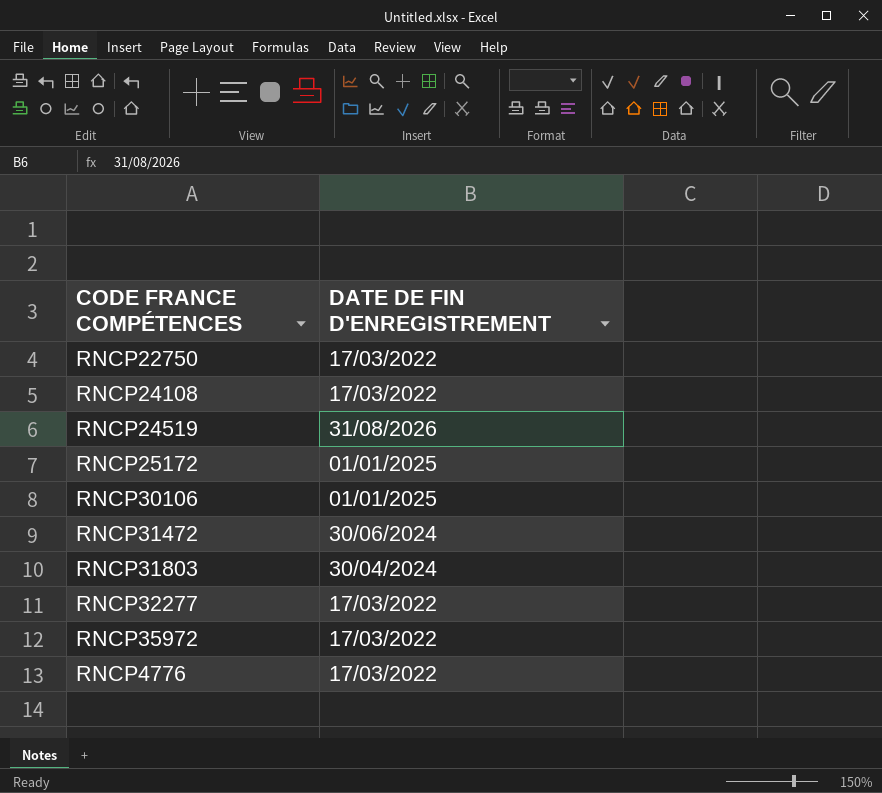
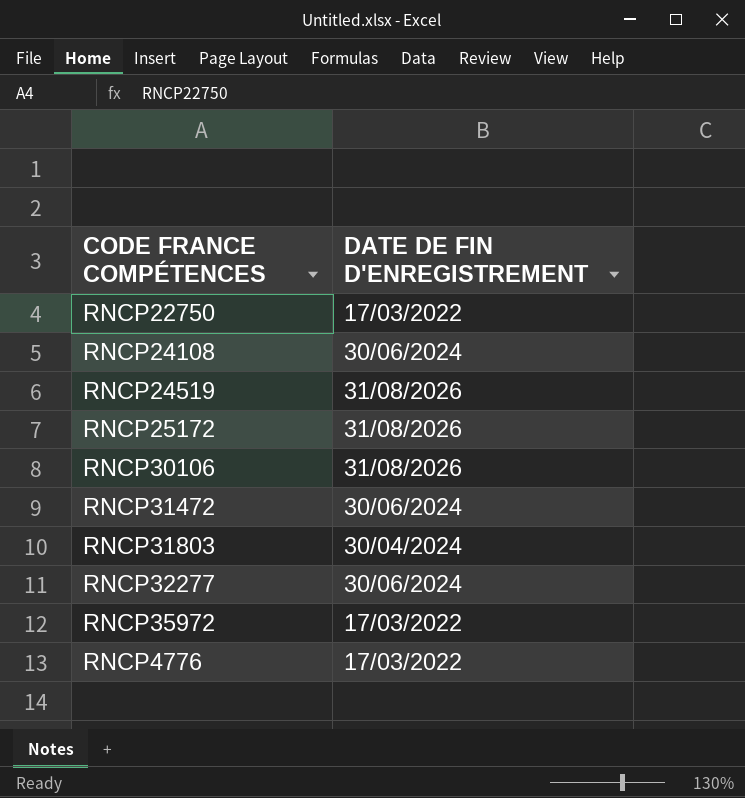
RNCP24108 | DATE DE FIN D'ENREGISTREMENT: 17/03/2022 -> 30/06/2024
RNCP25172 | DATE DE FIN D'ENREGISTREMENT: 01/01/2025 -> 31/08/2026
RNCP30106 | DATE DE FIN D'ENREGISTREMENT: 01/01/2025 -> 31/08/2026
RNCP32277 | DATE DE FIN D'ENREGISTREMENT: 17/03/2022 -> 30/06/2024

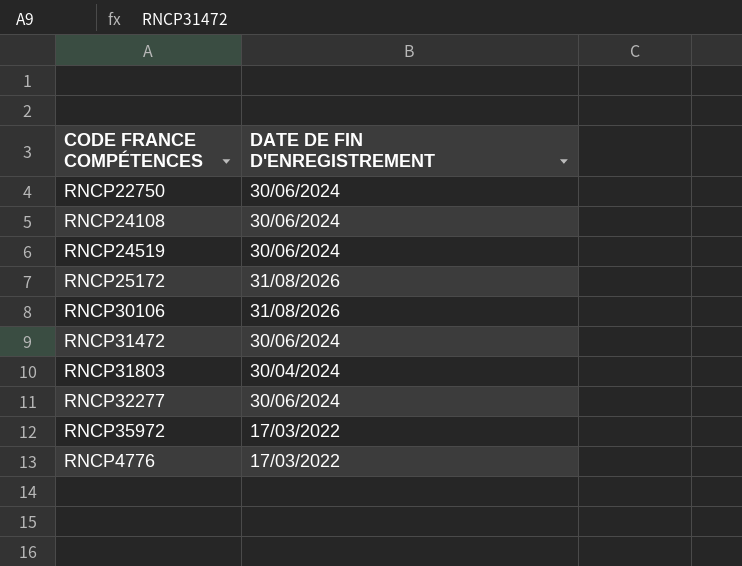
RNCP22750 | DATE DE FIN D'ENREGISTREMENT: 17/03/2022 -> 30/06/2024
RNCP24519 | DATE DE FIN D'ENREGISTREMENT: 31/08/2026 -> 30/06/2024

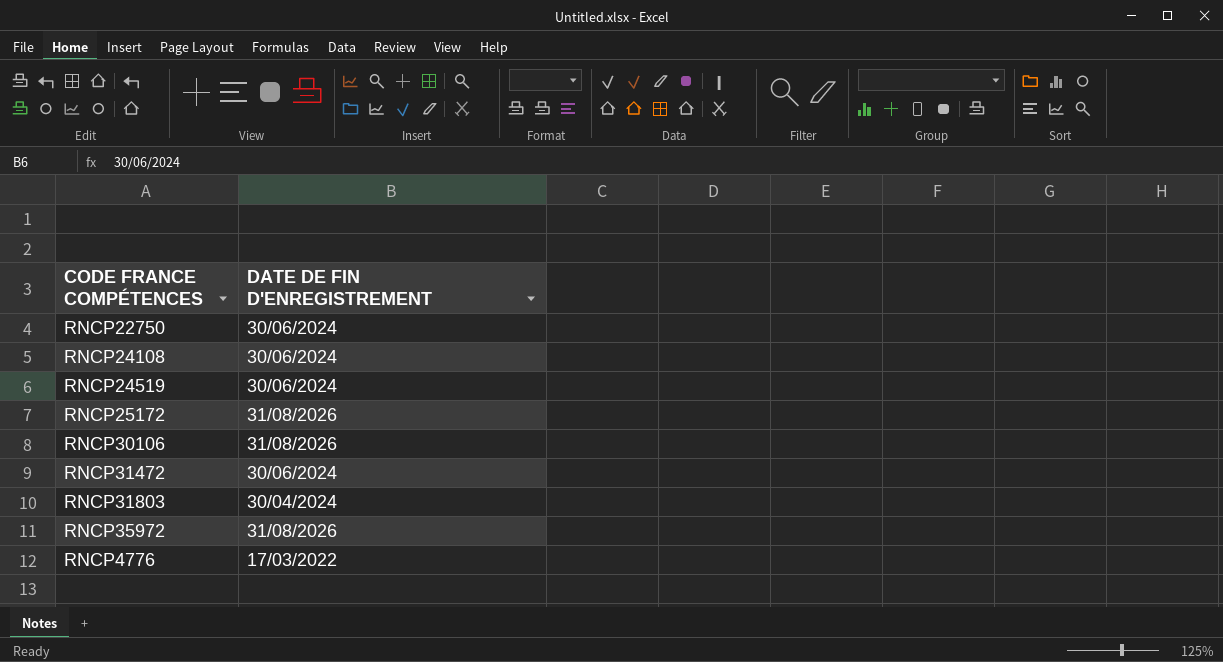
row RNCP32277: 30/06/2024 -> none
RNCP35972 | DATE DE FIN D'ENREGISTREMENT: 17/03/2022 -> 31/08/2026

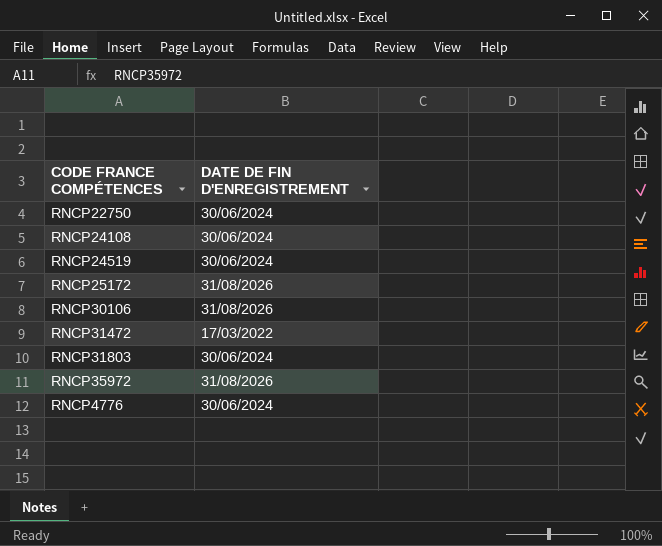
RNCP31472 | DATE DE FIN D'ENREGISTREMENT: 30/06/2024 -> 17/03/2022
RNCP31803 | DATE DE FIN D'ENREGISTREMENT: 30/04/2024 -> 30/06/2024
RNCP4776 | DATE DE FIN D'ENREGISTREMENT: 17/03/2022 -> 30/06/2024

